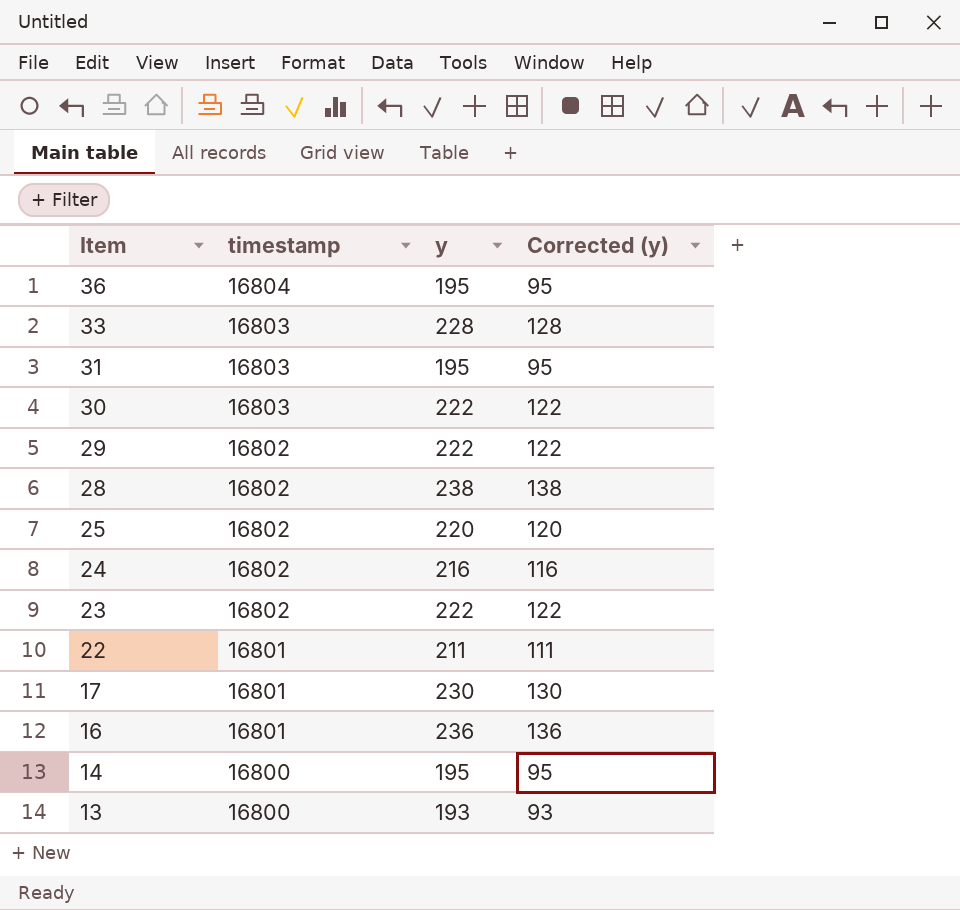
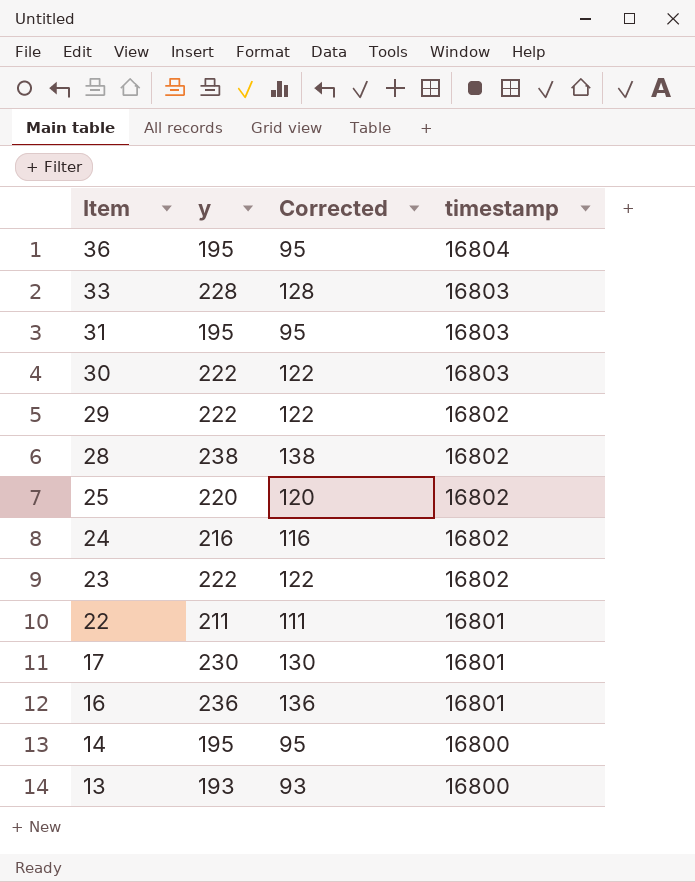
column name: Corrected (y) -> Corrected
column timestamp | position: 2 -> 4

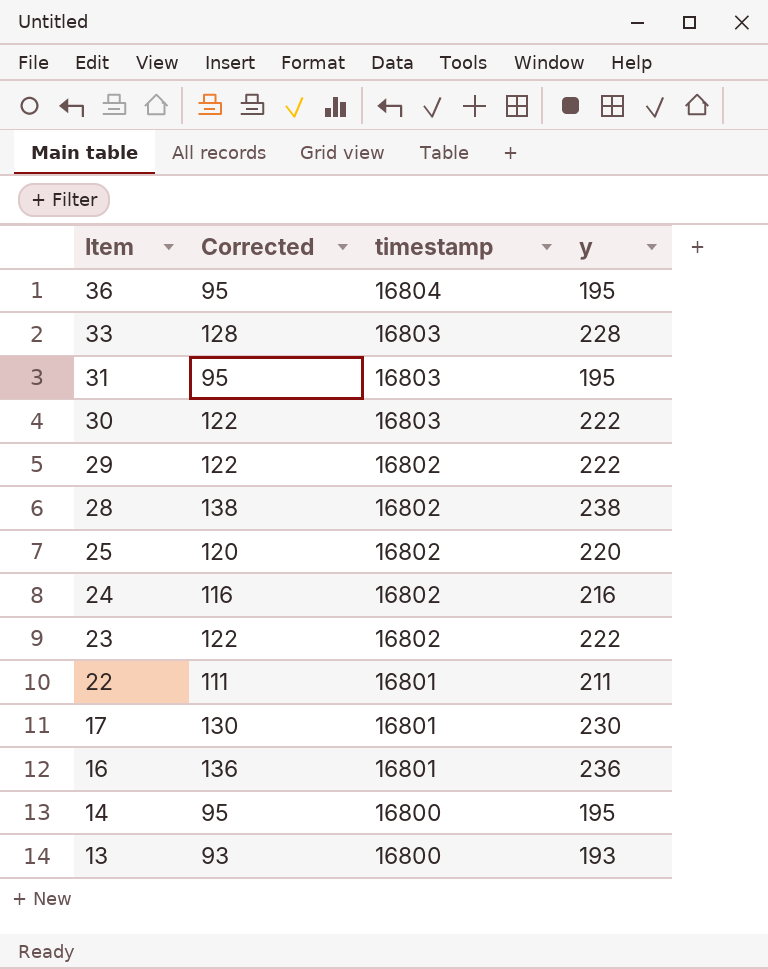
column y | position: 2 -> 4

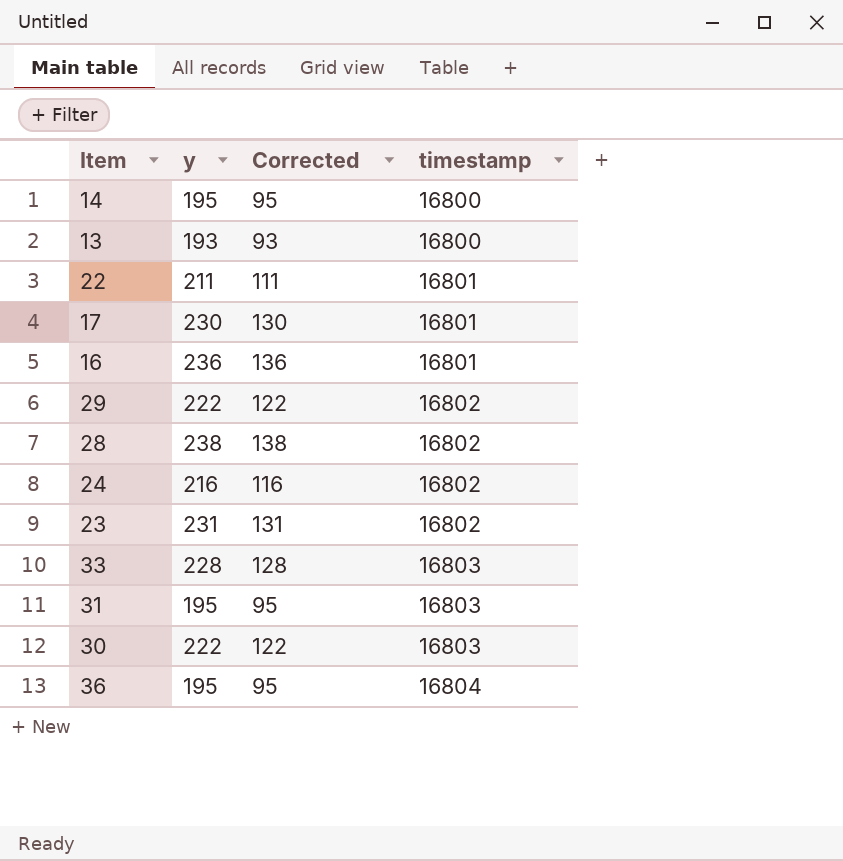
row order: Item descending -> timestamp ascending
column y | position: 4 -> 2
row 25: 120 | 16802 | 220 -> none
23 | y: 222 -> 231
23 | Corrected: 122 -> 131

